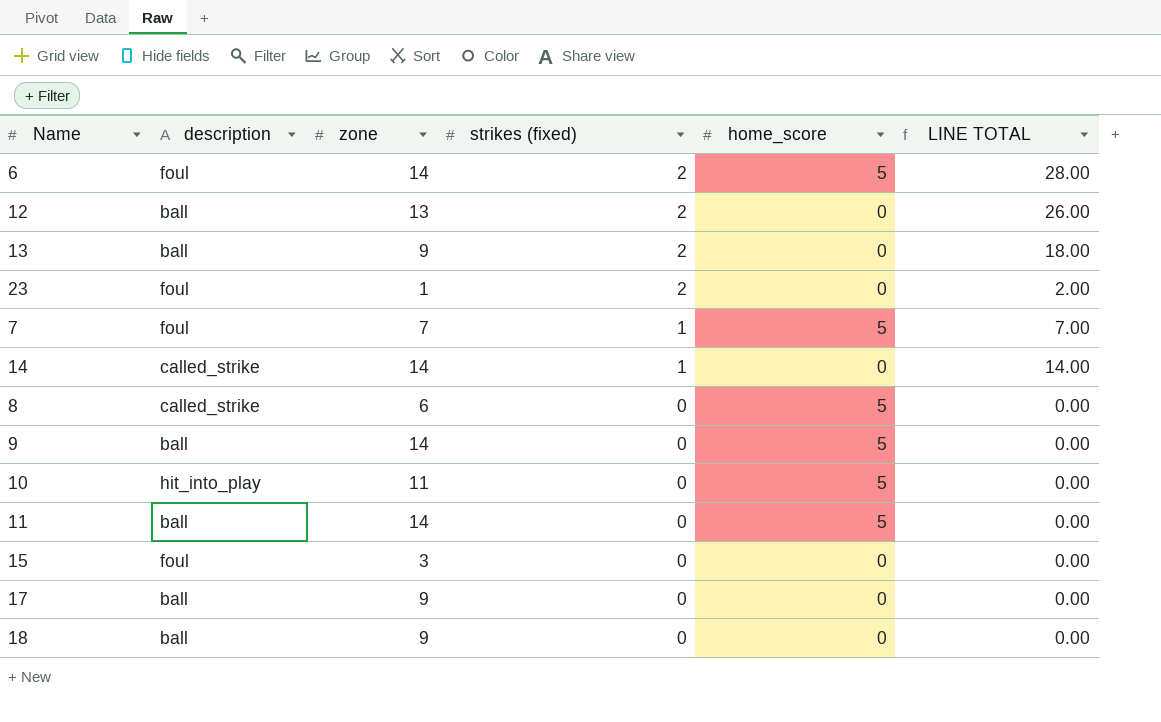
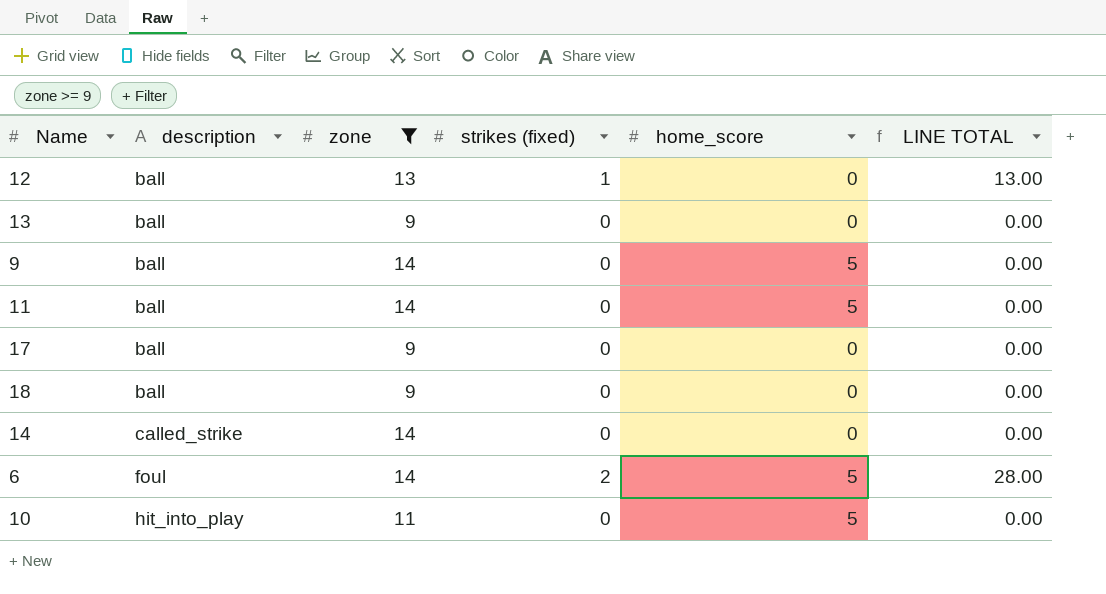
filter: none -> zone >= 9
row order: strikes (fixed) descending -> description ascending
12 | strikes (fixed): 2 -> 1
12 | LINE TOTAL: 26.00 -> 13.00
13 | strikes (fixed): 2 -> 0
13 | LINE TOTAL: 18.00 -> 0.00
14 | strikes (fixed): 1 -> 0
14 | LINE TOTAL: 14.00 -> 0.00

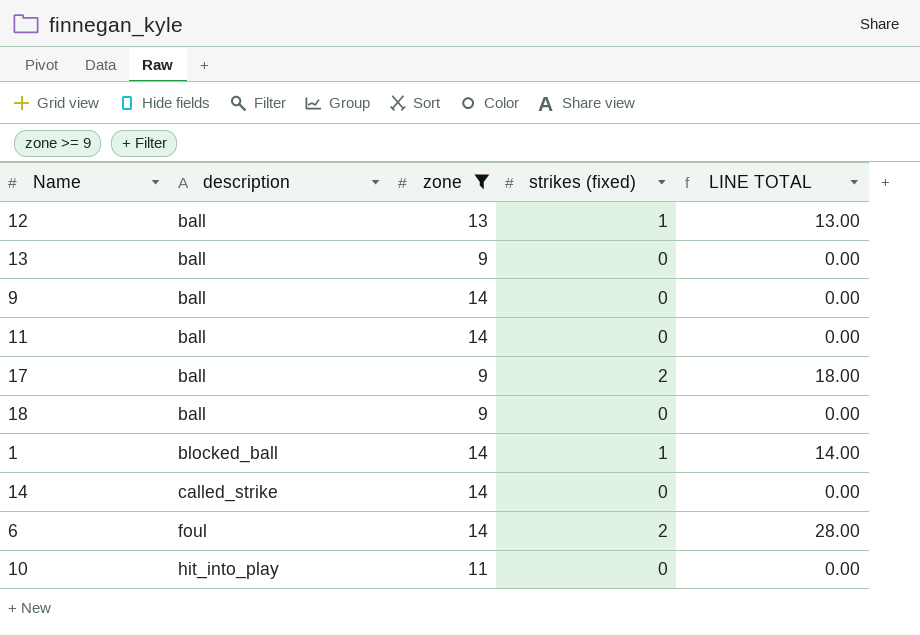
column home_score | position: 5 -> none
17 | strikes (fixed): 0 -> 2
17 | LINE TOTAL: 0.00 -> 18.00
row 1: none -> blocked_ball | 14 | 1 | 14.00

